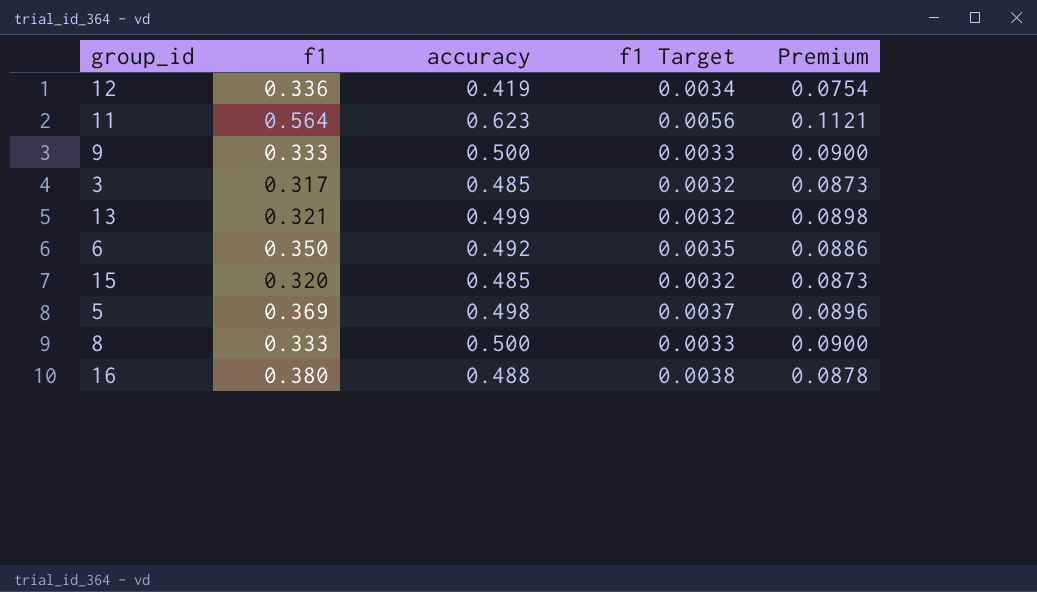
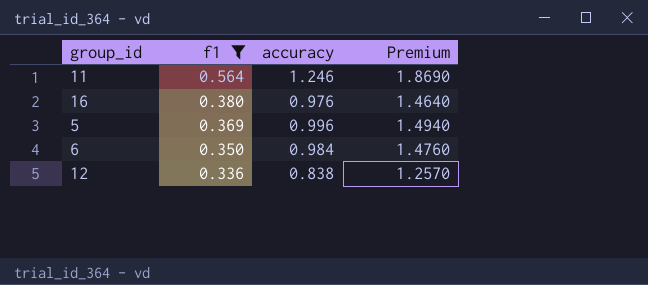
filter: none -> f1 >= 0.336
row order: none -> f1 descending
column f1 Target | formula: [f1] * 0.01 -> none
column Premium | formula: [accuracy] * 0.18 -> [accuracy] * 1.5
11 | accuracy: 0.623 -> 1.246
16 | accuracy: 0.488 -> 0.976
5 | accuracy: 0.498 -> 0.996
6 | accuracy: 0.492 -> 0.984
12 | accuracy: 0.419 -> 0.838

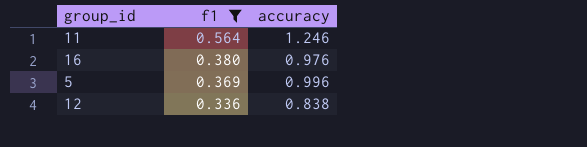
column Premium | formula: [accuracy] * 1.5 -> none
row 6: 0.350 | 0.984 | 1.4760 -> none

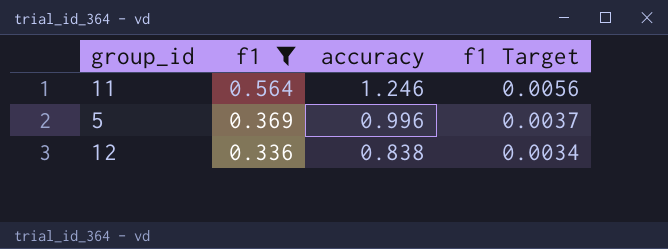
column f1 Target | formula: none -> [f1] * 0.01
row 16: 0.380 | 0.976 -> none

